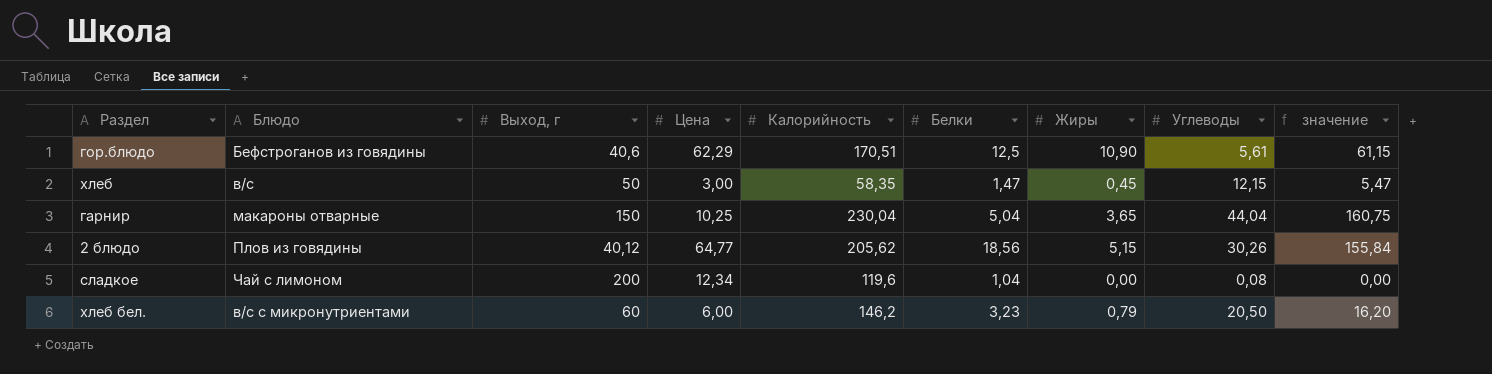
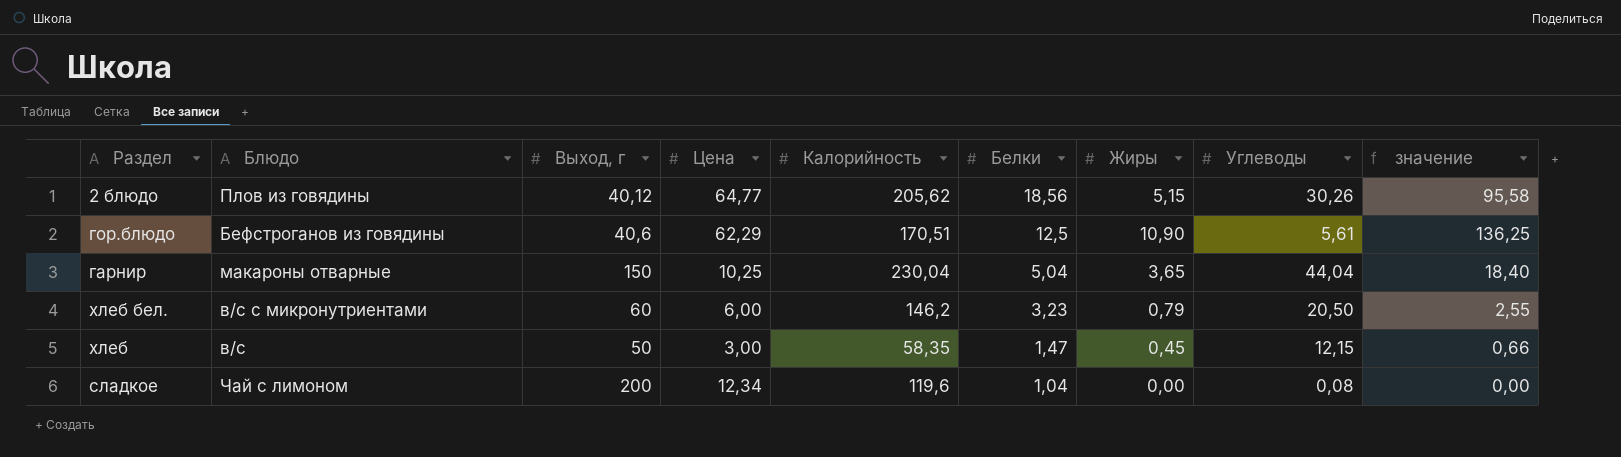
row order: none -> Белки descending
column значение | formula: [Жиры] * [Углеводы] -> [Белки] * [Жиры]

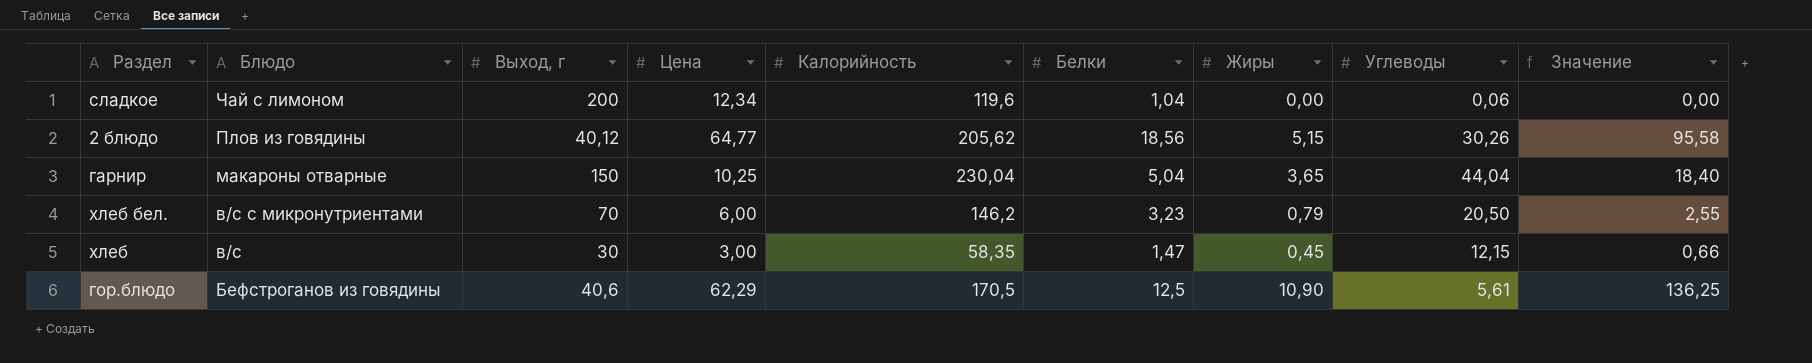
row order: Белки descending -> Блюдо descending
column name: значение -> Значение
сладкое | Углеводы: 0,08 -> 0,06
хлеб бел. | Выход, г: 60 -> 70
хлеб | Выход, г: 50 -> 30
гор.блюдо | Калорийность: 170,51 -> 170,5

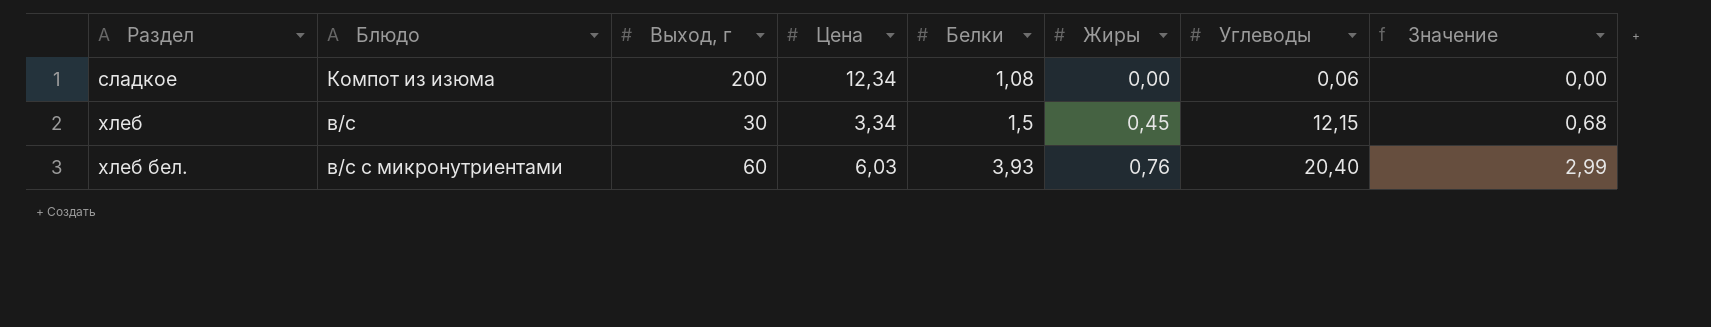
row order: Блюдо descending -> Раздел ascending
column Калорийность | position: 5 -> none
row 2 блюдо: Плов из говядины | 40,12 | 64,77 | 205,62 | 18,56 | 5,15 | 30,26 | 95,58 -> none
row гарнир: макароны отварные | 150 | 10,25 | 230,04 | 5,04 | 3,65 | 44,04 | 18,40 -> none
row гор.блюдо: Бефстроганов из говядины | 40,6 | 62,29 | 170,5 | 12,5 | 10,90 | 5,61 | 136,25 -> none
сладкое | Блюдо: Чай с лимоном -> Компот из изюма
сладкое | Белки: 1,04 -> 1,08
хлеб | Цена: 3,00 -> 3,34
хлеб | Белки: 1,47 -> 1,5
хлеб | Значение: 0,66 -> 0,68
хлеб бел. | Выход, г: 70 -> 60
хлеб бел. | Цена: 6,00 -> 6,03
хлеб бел. | Белки: 3,23 -> 3,93
хлеб бел. | Жиры: 0,79 -> 0,76
хлеб бел. | Углеводы: 20,50 -> 20,40
хлеб бел. | Значение: 2,55 -> 2,99

